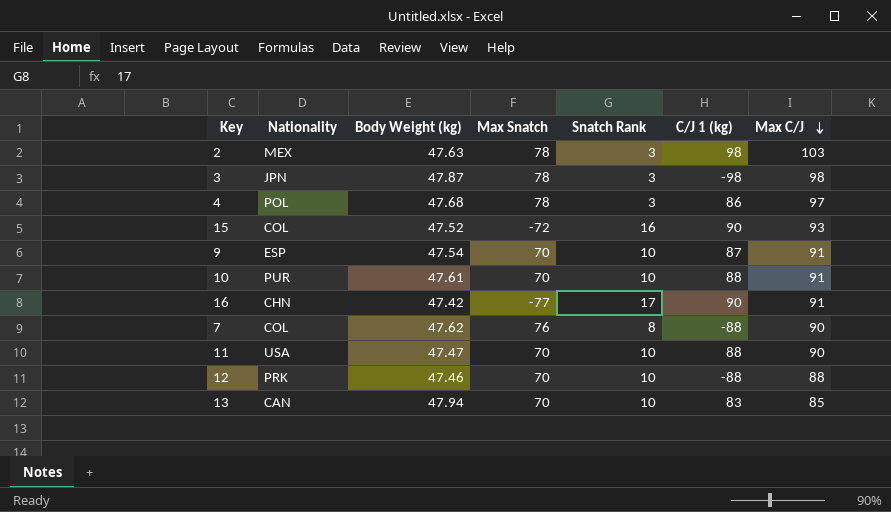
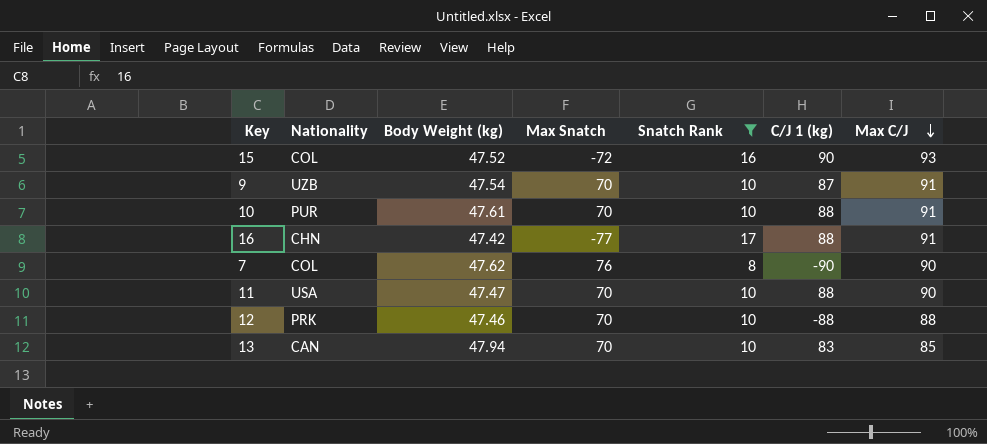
filter: none -> Snatch Rank != 3
9 | Nationality: ESP -> UZB
16 | C/J 1 (kg): 90 -> 88
7 | C/J 1 (kg): -88 -> -90

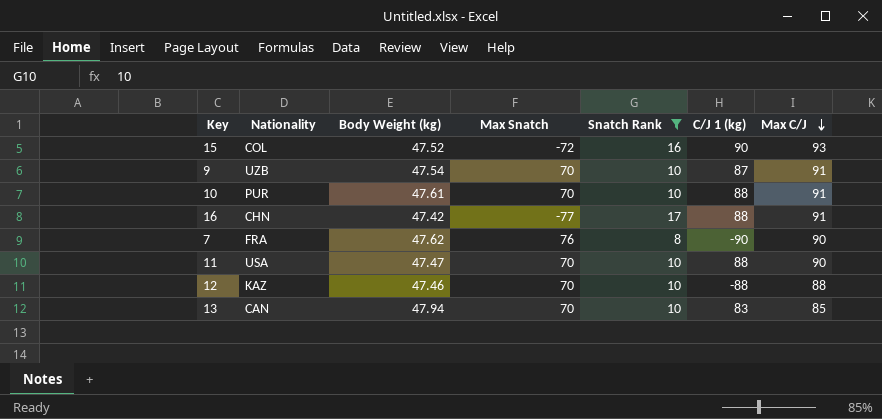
7 | Nationality: COL -> FRA
12 | Nationality: PRK -> KAZ

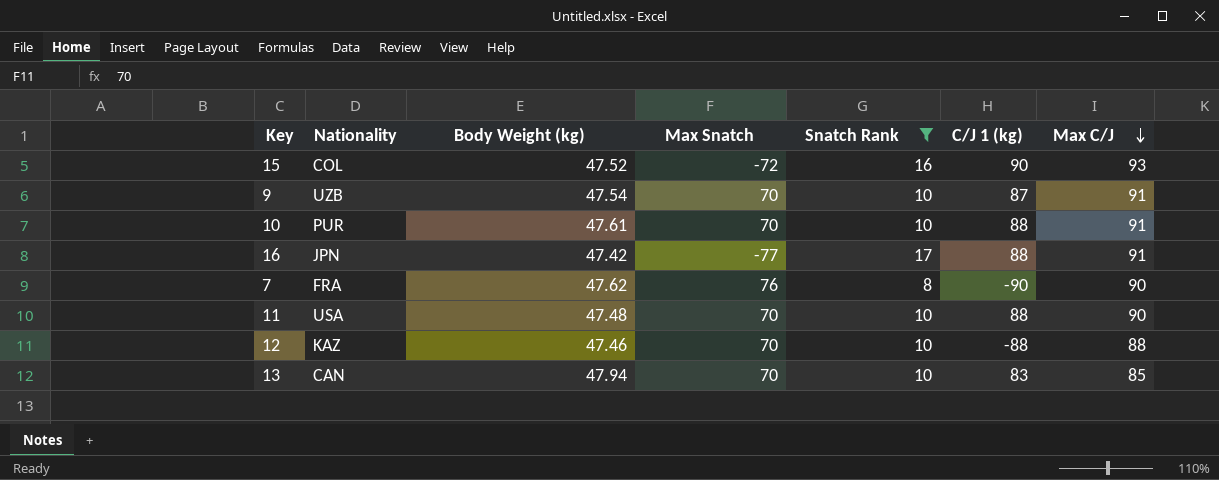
16 | Nationality: CHN -> JPN
11 | Body Weight (kg): 47.47 -> 47.48

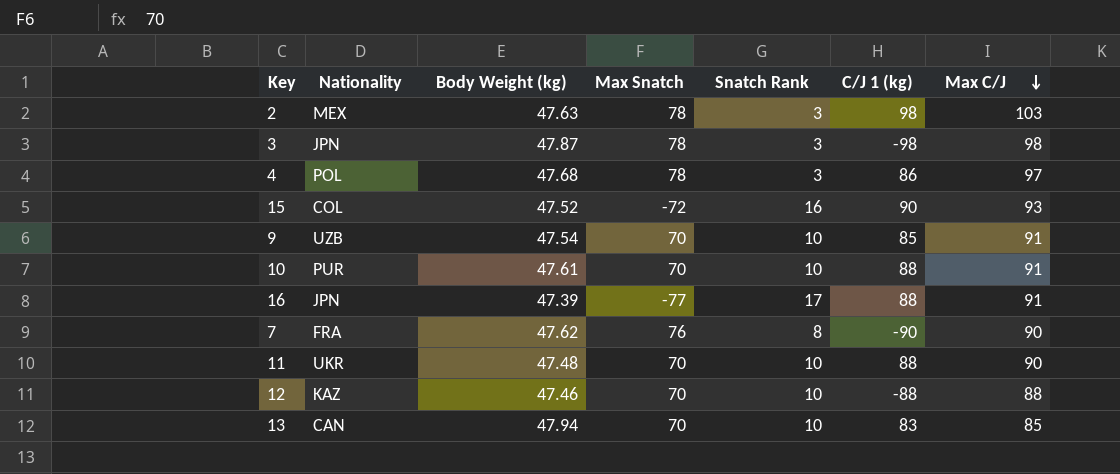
filter: Snatch Rank != 3 -> none
9 | C/J 1 (kg): 87 -> 85
16 | Body Weight (kg): 47.42 -> 47.39
11 | Nationality: USA -> UKR

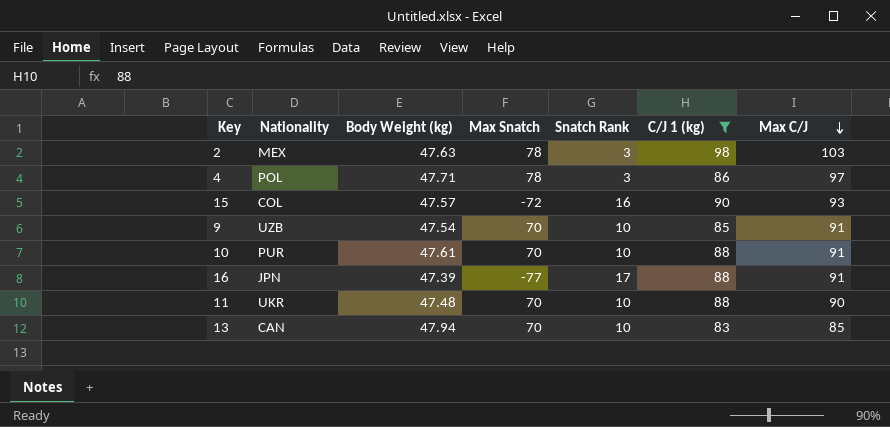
filter: none -> C/J 1 (kg) >= 83
4 | Body Weight (kg): 47.68 -> 47.71
15 | Body Weight (kg): 47.52 -> 47.57

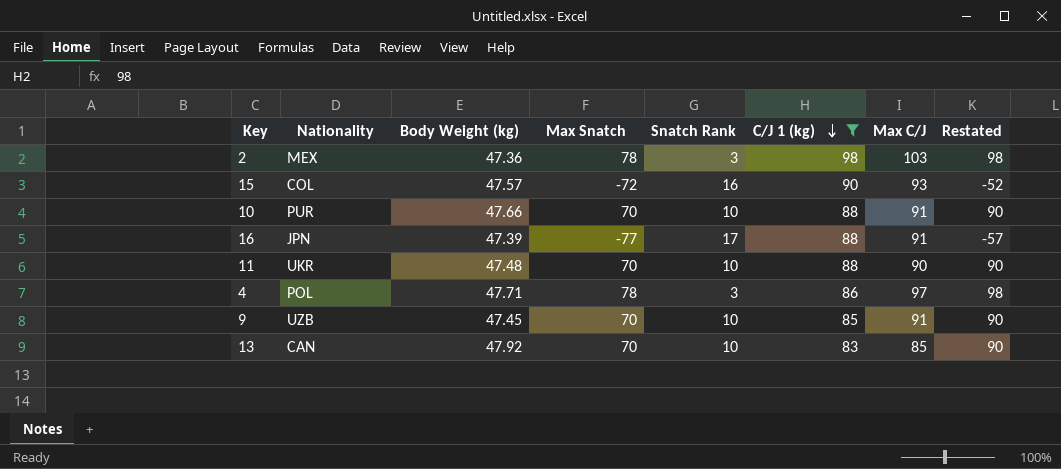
row order: Max C/J descending -> C/J 1 (kg) descending
column Restated | formula: none -> [Max Snatch] + 20
2 | Body Weight (kg): 47.63 -> 47.36
10 | Body Weight (kg): 47.61 -> 47.66
9 | Body Weight (kg): 47.54 -> 47.45
13 | Body Weight (kg): 47.94 -> 47.92

